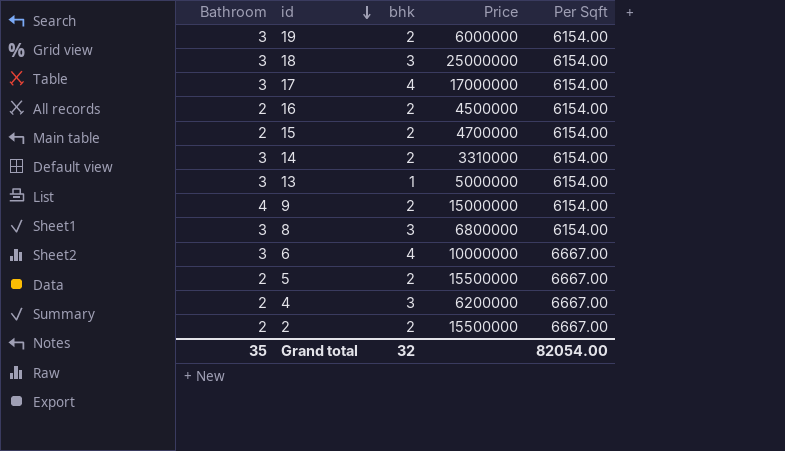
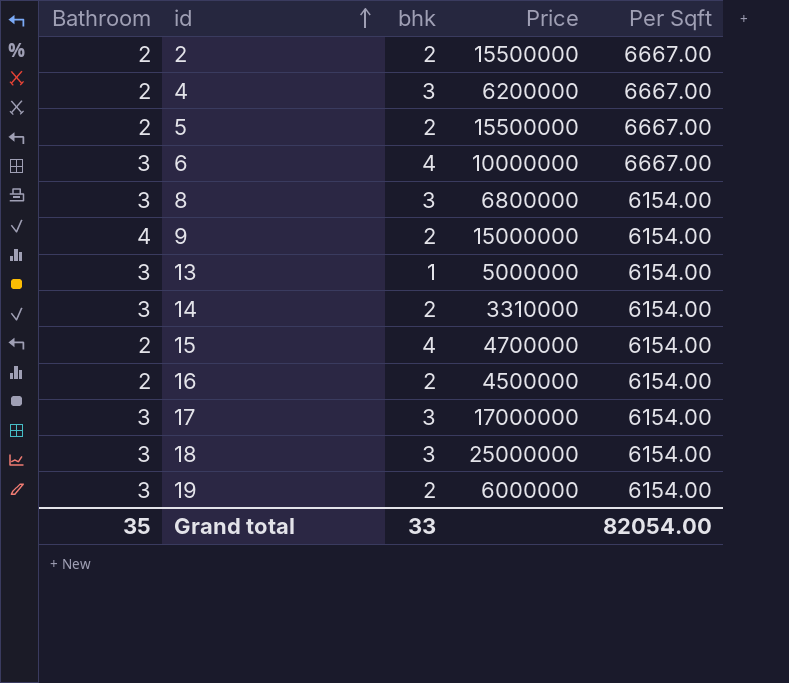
row order: id descending -> id ascending
15 | bhk: 2 -> 4
17 | bhk: 4 -> 3
Grand total | bhk: 32 -> 33

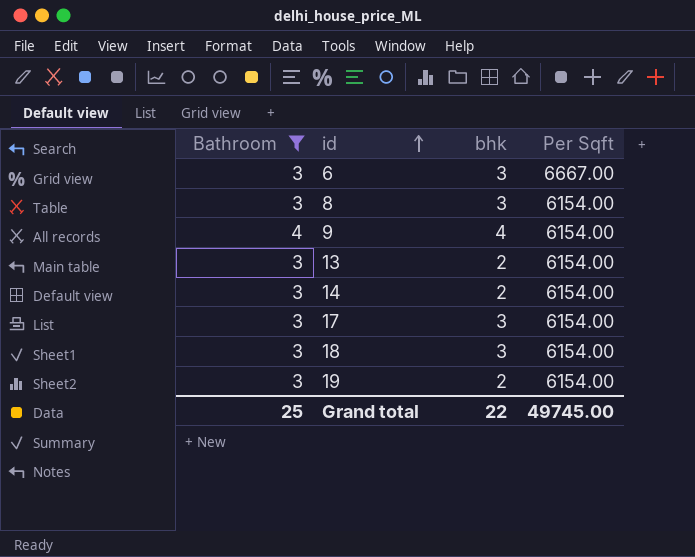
filter: none -> Bathroom != 2
column Price | position: 4 -> none
6 | bhk: 4 -> 3
9 | bhk: 2 -> 4
13 | bhk: 1 -> 2
Grand total | Bathroom: 35 -> 25
Grand total | bhk: 33 -> 22
Grand total | Per Sqft: 82054.00 -> 49745.00

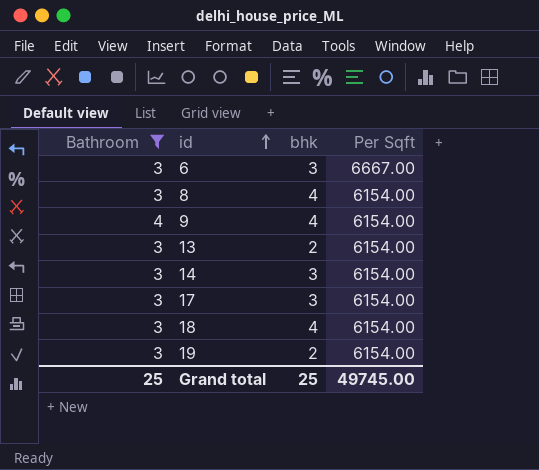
8 | bhk: 3 -> 4
14 | bhk: 2 -> 3
18 | bhk: 3 -> 4
Grand total | bhk: 22 -> 25

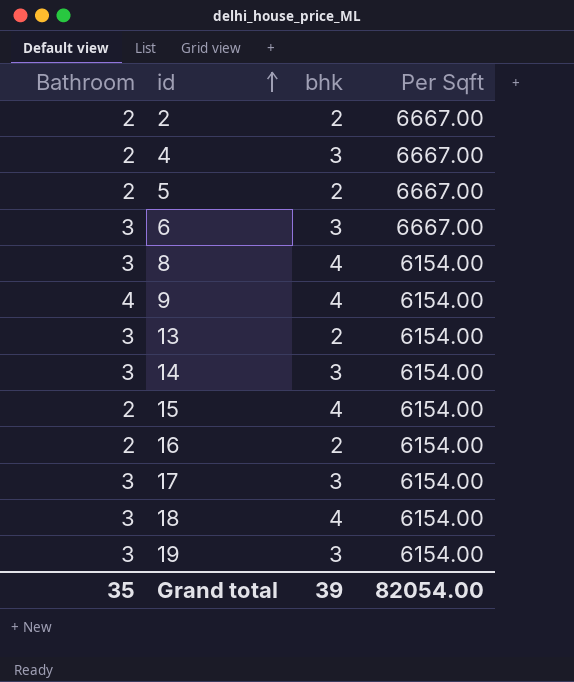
filter: Bathroom != 2 -> none
19 | bhk: 2 -> 3
Grand total | Bathroom: 25 -> 35
Grand total | bhk: 25 -> 39
Grand total | Per Sqft: 49745.00 -> 82054.00

